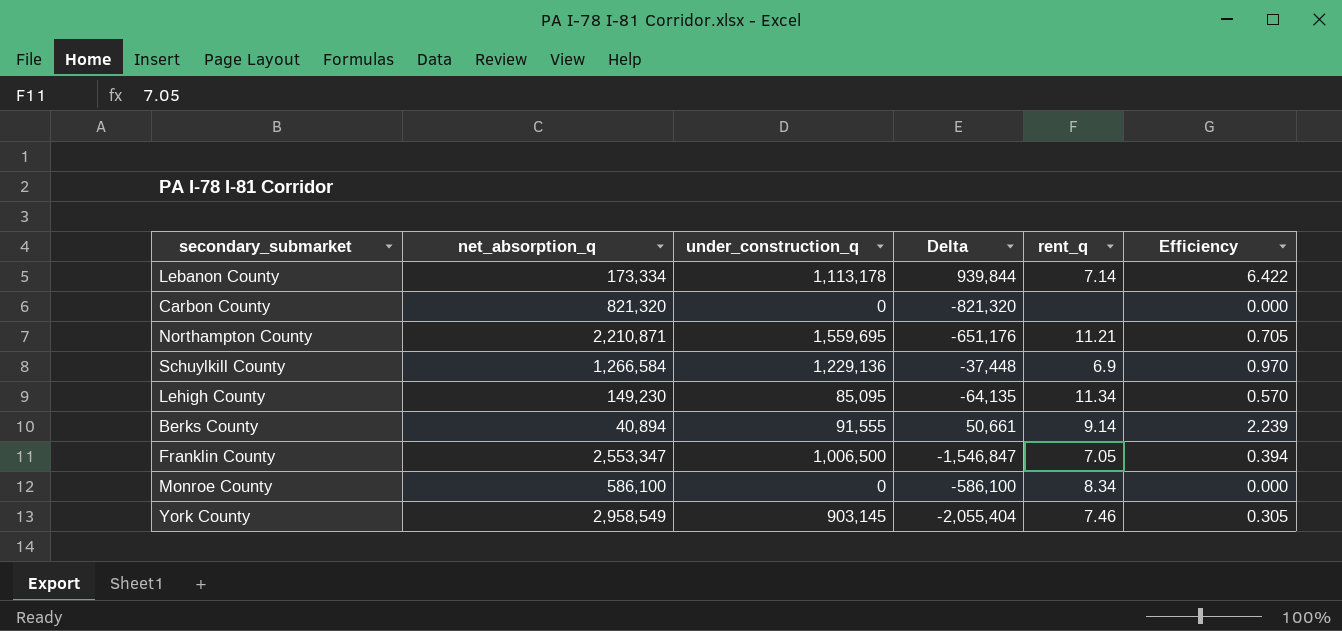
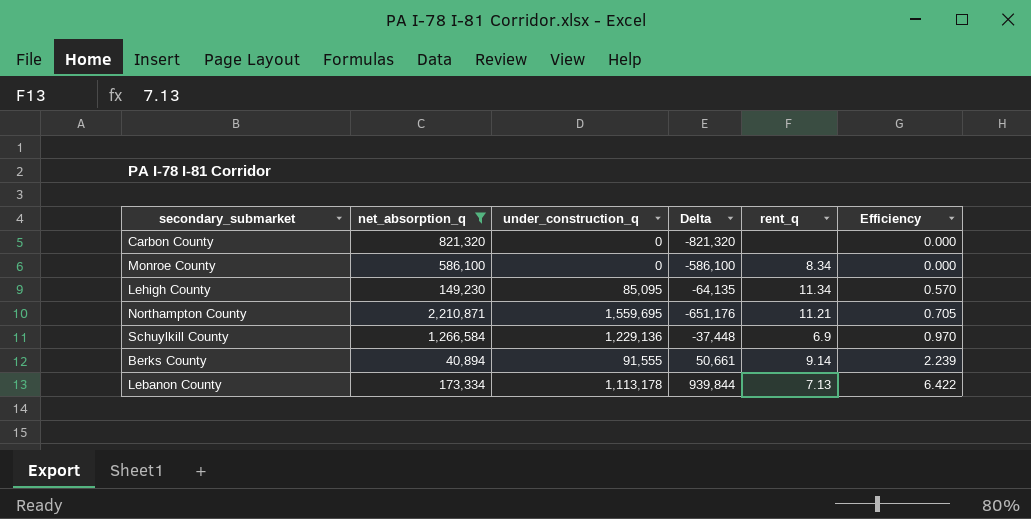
filter: none -> net_absorption_q <= 2,210,871
row order: none -> Efficiency ascending
Lebanon County | rent_q: 7.14 -> 7.13

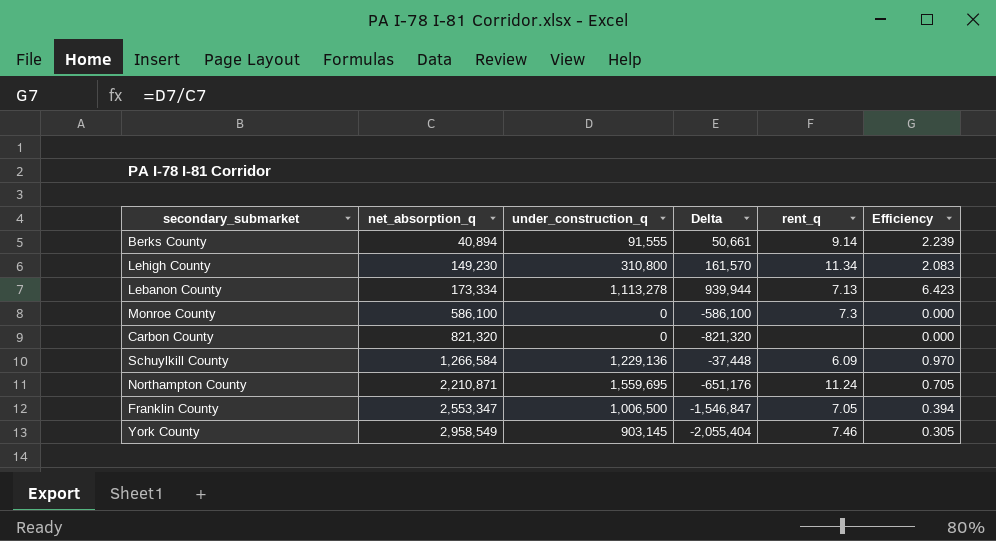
filter: net_absorption_q <= 2,210,871 -> none
row order: Efficiency ascending -> net_absorption_q ascending
Lehigh County | under_construction_q: 85,095 -> 310,800
Lehigh County | Delta: -64,135 -> 161,570
Lehigh County | Efficiency: 0.570 -> 2.083
Lebanon County | under_construction_q: 1,113,178 -> 1,113,278
Lebanon County | Delta: 939,844 -> 939,944
Lebanon County | Efficiency: 6.422 -> 6.423
Monroe County | rent_q: 8.34 -> 7.3
Schuylkill County | rent_q: 6.9 -> 6.09
Northampton County | rent_q: 11.21 -> 11.24

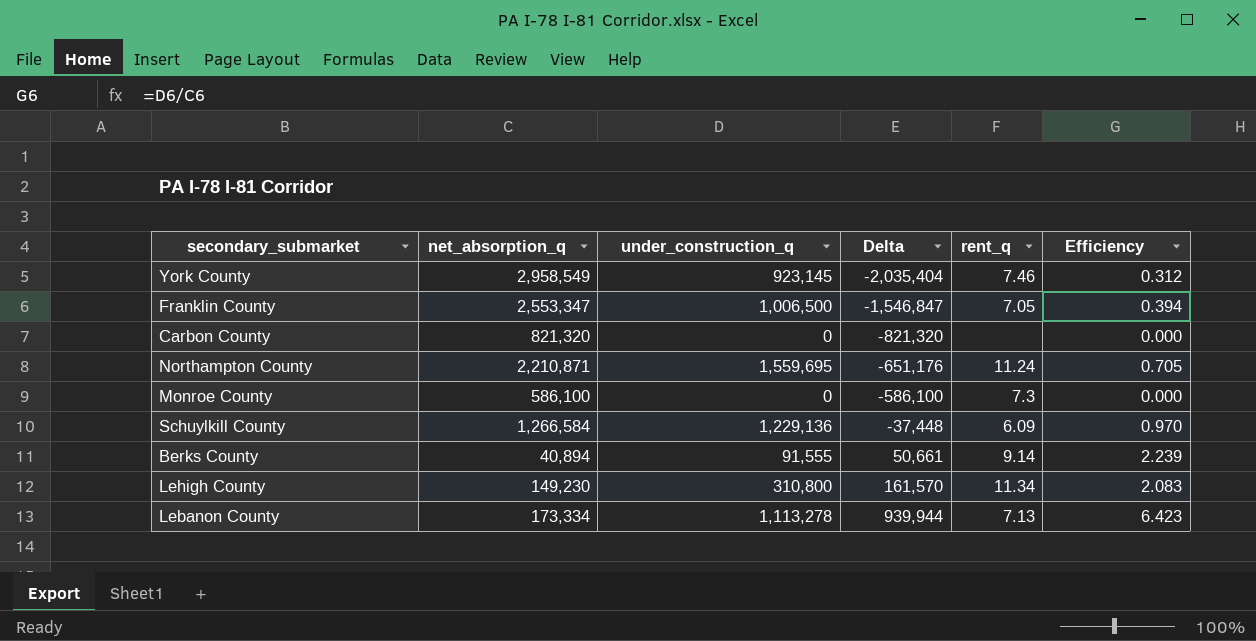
row order: net_absorption_q ascending -> Delta ascending
York County | under_construction_q: 903,145 -> 923,145
York County | Delta: -2,055,404 -> -2,035,404
York County | Efficiency: 0.305 -> 0.312

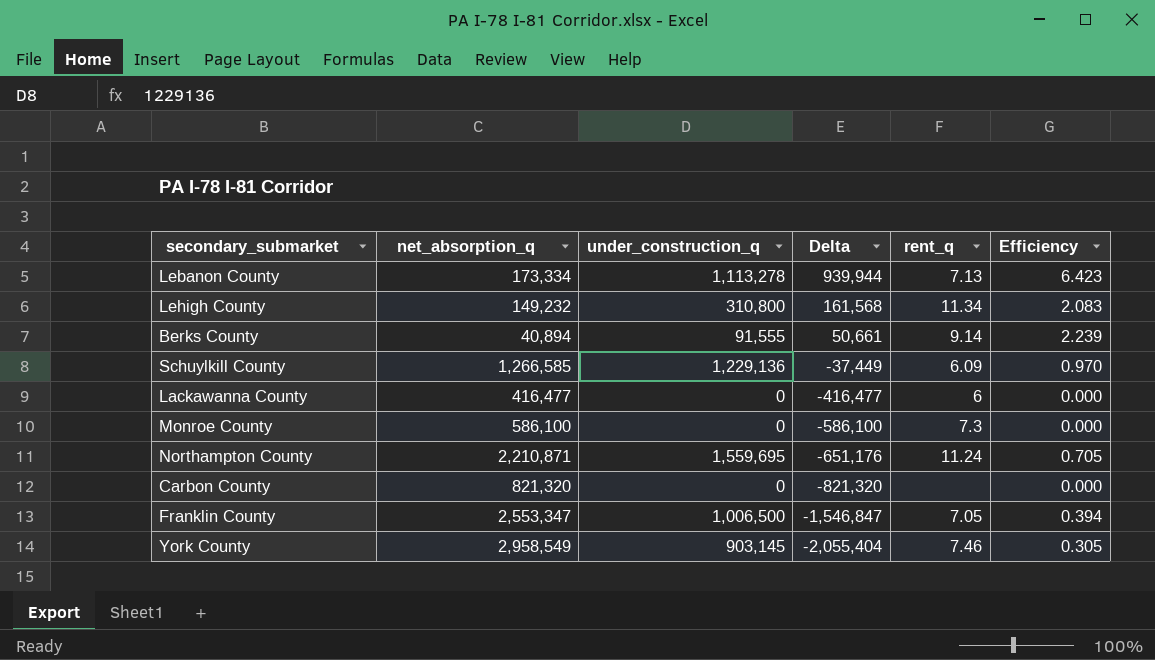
row order: Delta ascending -> Delta descending
Lehigh County | net_absorption_q: 149,230 -> 149,232
Lehigh County | Delta: 161,570 -> 161,568
Schuylkill County | net_absorption_q: 1,266,584 -> 1,266,585
Schuylkill County | Delta: -37,448 -> -37,449
row Lackawanna County: none -> 416,477 | 0 | -416,477 | 6 | 0.000
York County | under_construction_q: 923,145 -> 903,145
York County | Delta: -2,035,404 -> -2,055,404
York County | Efficiency: 0.312 -> 0.305

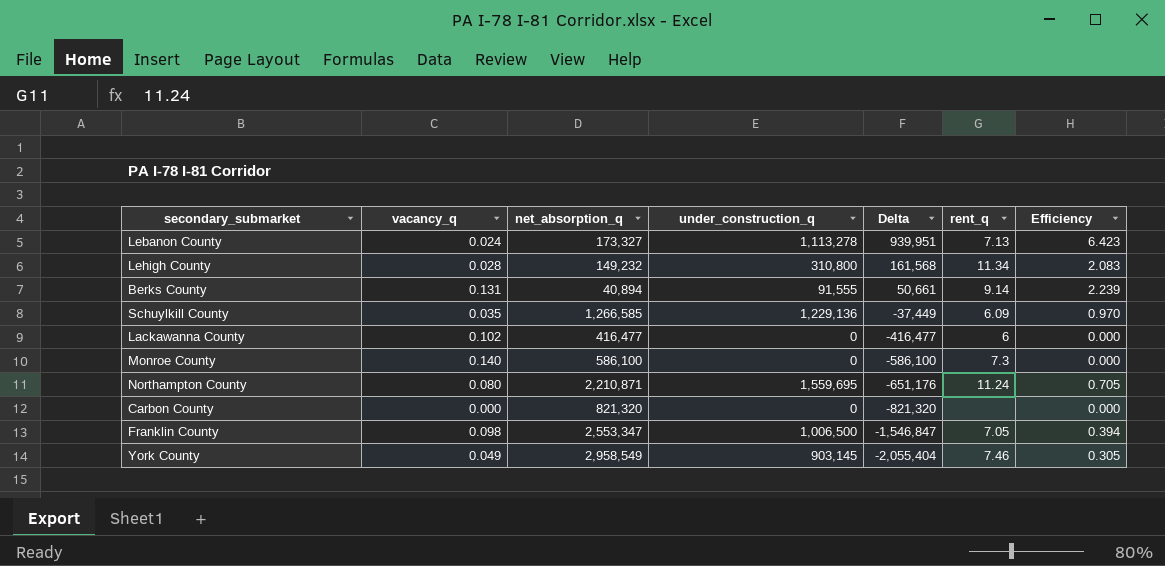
column vacancy_q | position: none -> 2
Lebanon County | net_absorption_q: 173,334 -> 173,327
Lebanon County | Delta: 939,944 -> 939,951

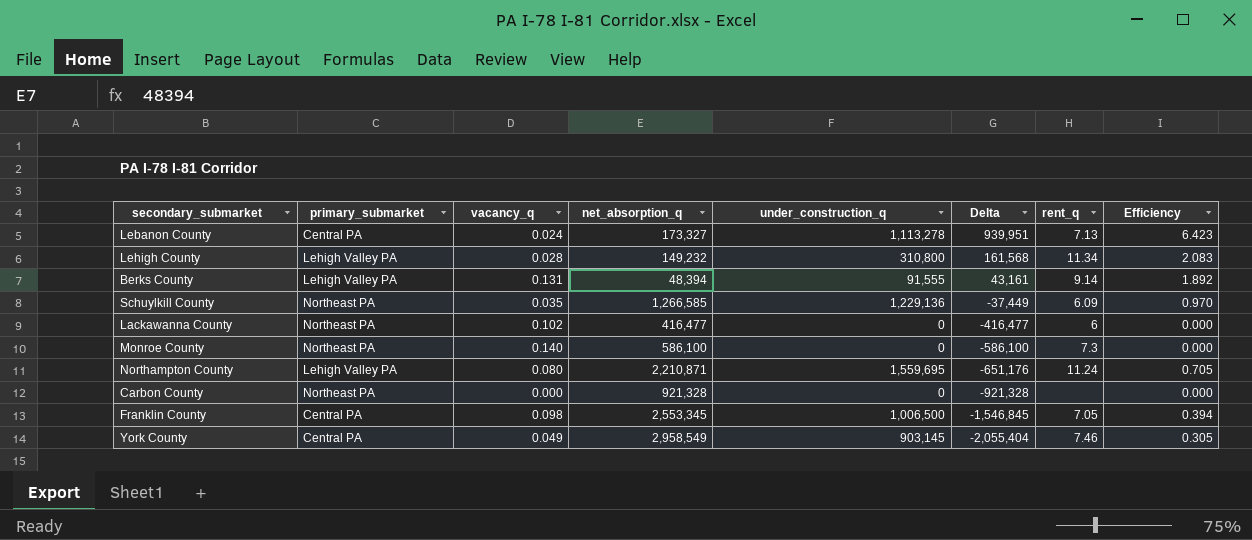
column primary_submarket | position: none -> 2
Berks County | net_absorption_q: 40,894 -> 48,394
Berks County | Delta: 50,661 -> 43,161
Berks County | Efficiency: 2.239 -> 1.892
Carbon County | net_absorption_q: 821,320 -> 921,328
Carbon County | Delta: -821,320 -> -921,328
Franklin County | net_absorption_q: 2,553,347 -> 2,553,345
Franklin County | Delta: -1,546,847 -> -1,546,845

